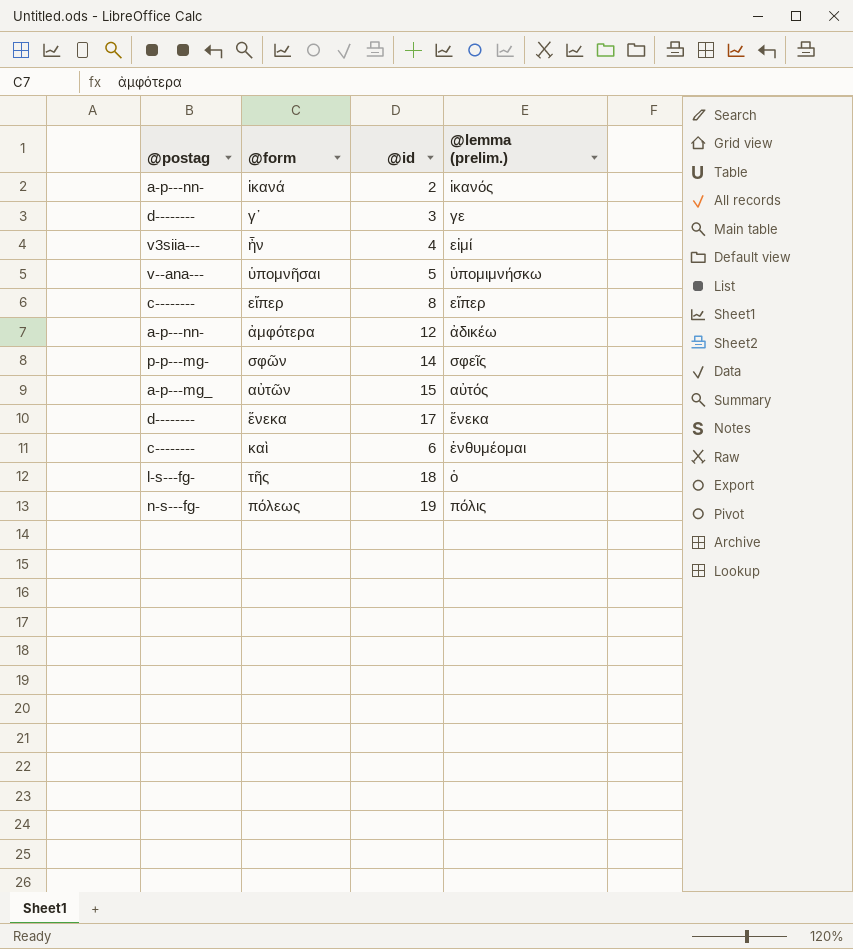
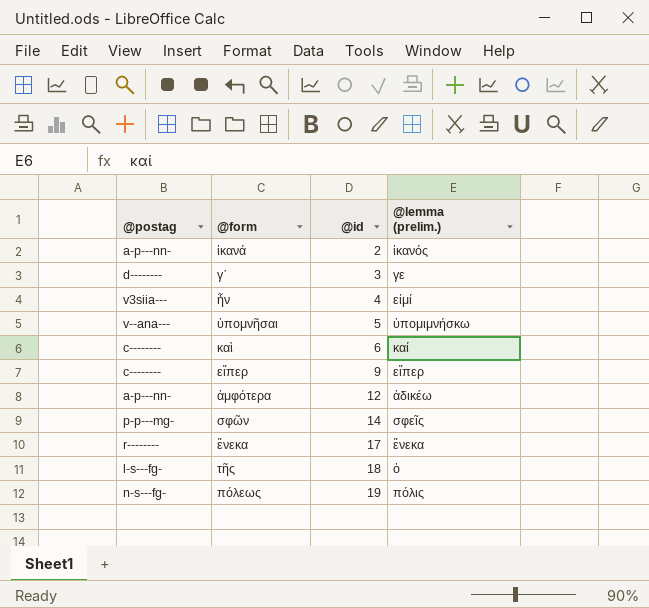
row order: none -> @id ascending
row αὐτῶν: a-p---mg_ | 15 | αὐτός -> none
καὶ | @lemma (prelim.): ἐνθυμέομαι -> καί
εἴπερ | @id: 8 -> 9
ἕνεκα | @postag: d-------- -> r--------

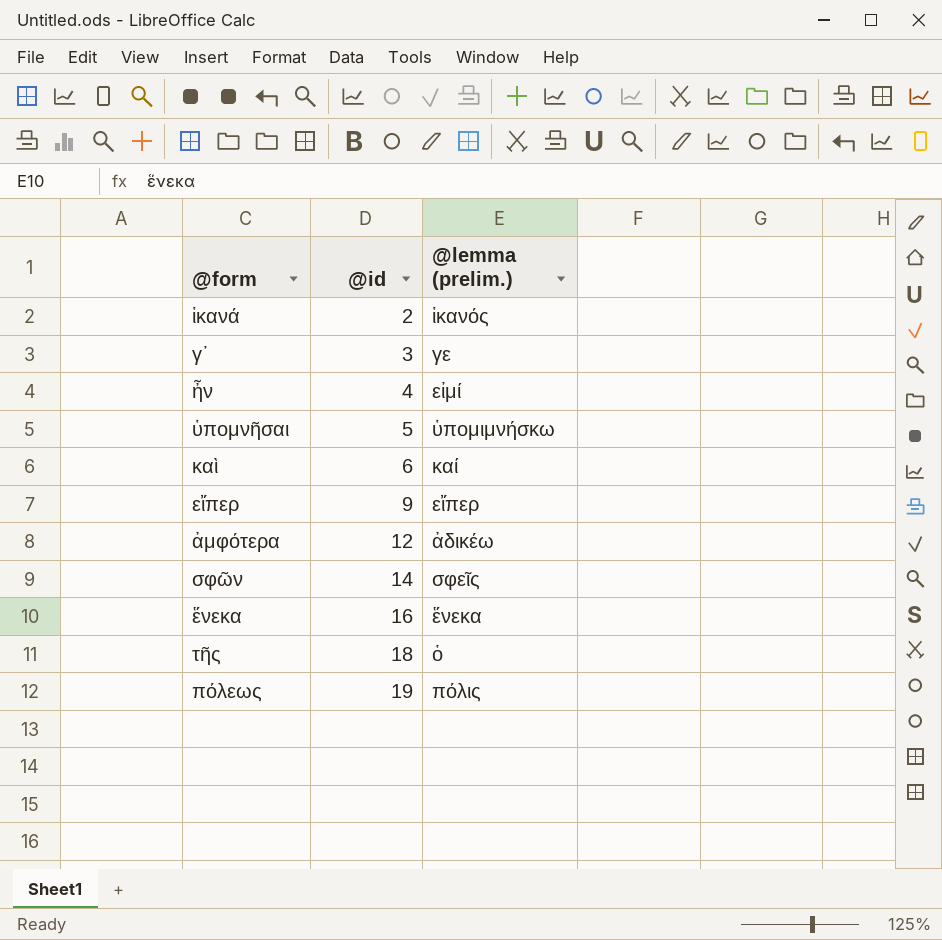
column @postag | position: 1 -> none
ἕνεκα | @id: 17 -> 16

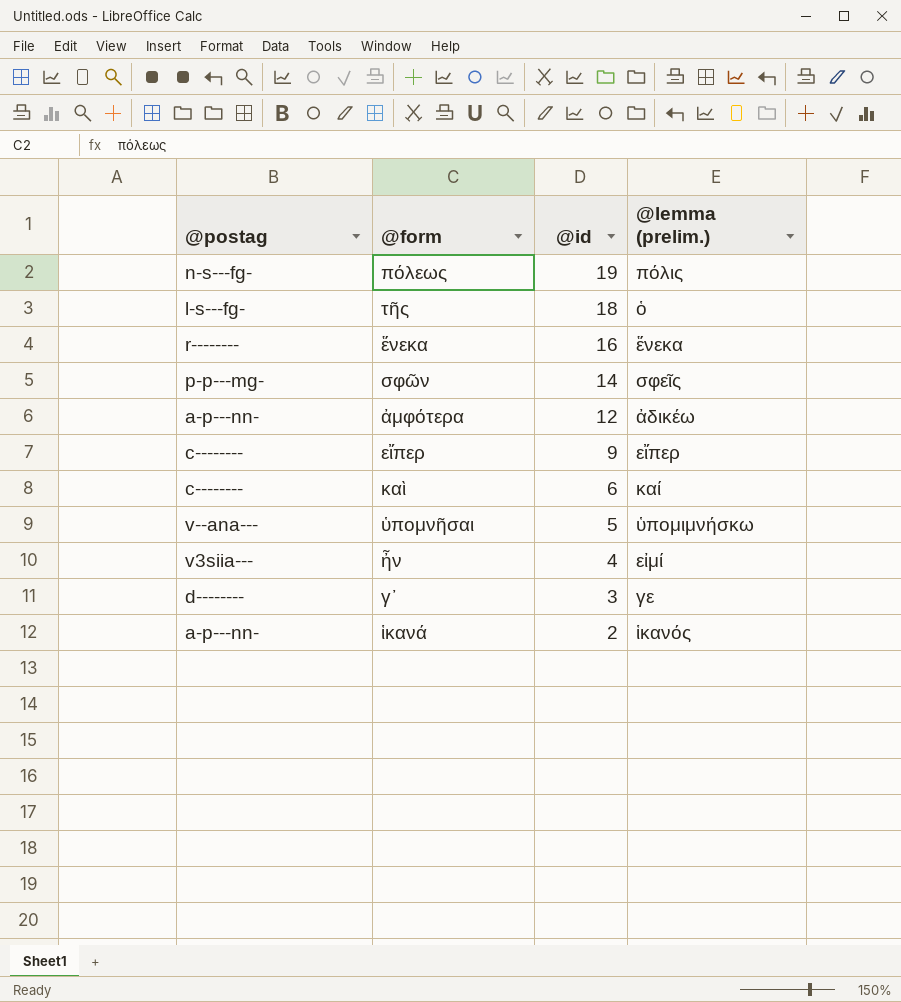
row order: @id ascending -> @id descending
column @postag | position: none -> 1

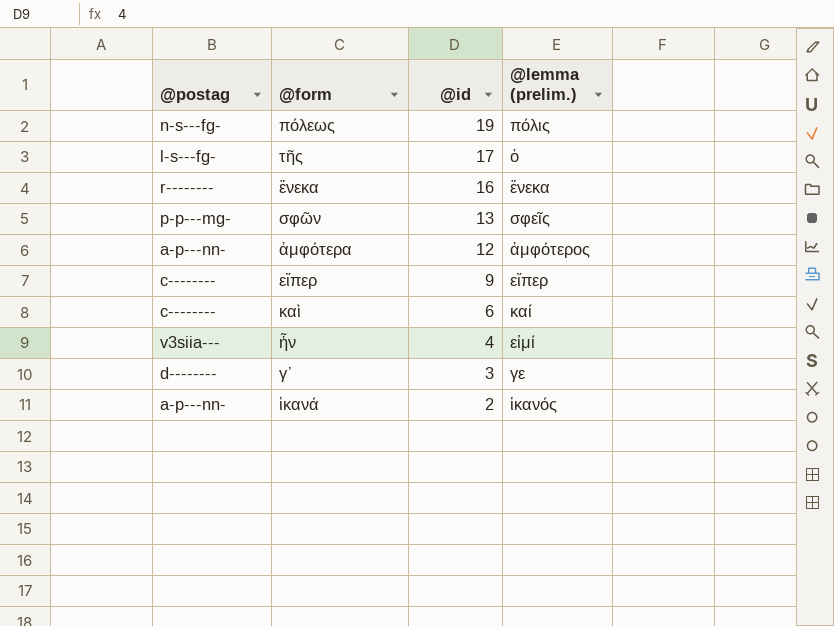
row ὑπομνῆσαι: v--ana--- | 5 | ὑπομιμνήσκω -> none
τῆς | @id: 18 -> 17
σφῶν | @id: 14 -> 13
ἀμφότερα | @lemma (prelim.): ἀδικέω -> ἀμφότερος

